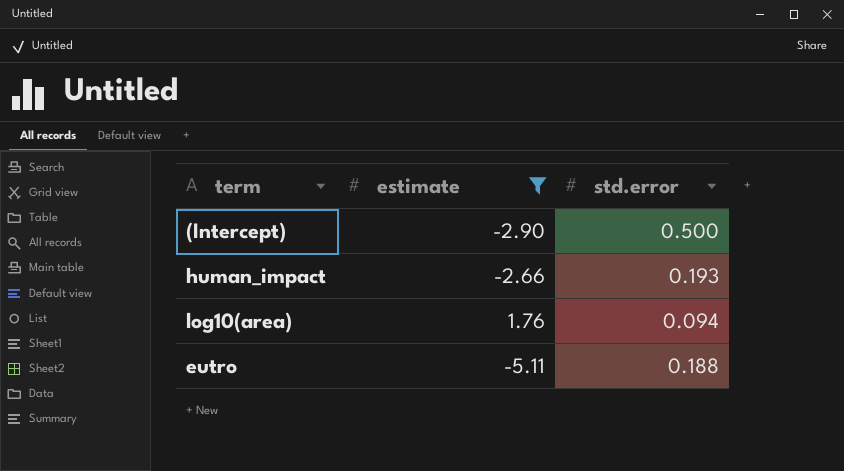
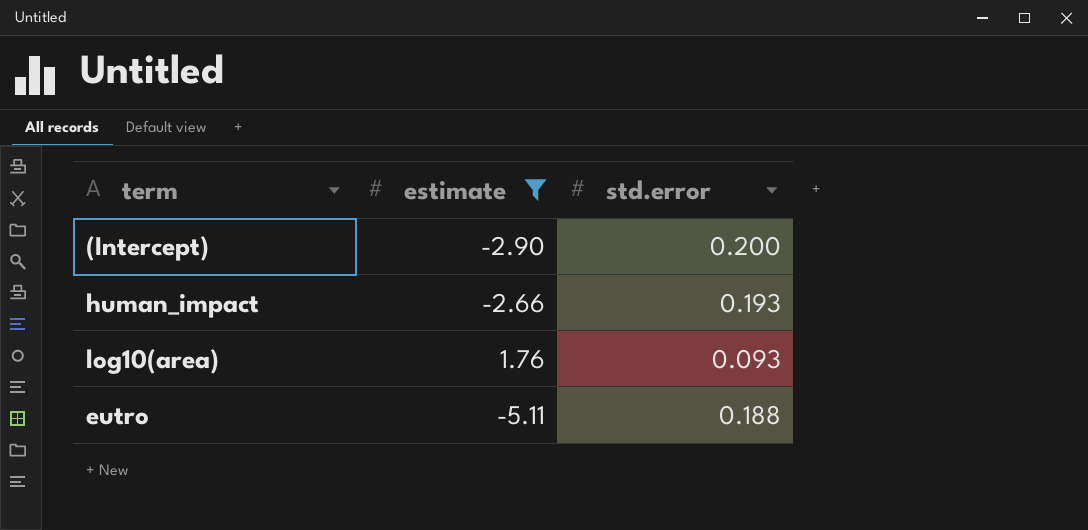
(Intercept) | std.error: 0.500 -> 0.200
log10(area) | std.error: 0.094 -> 0.093

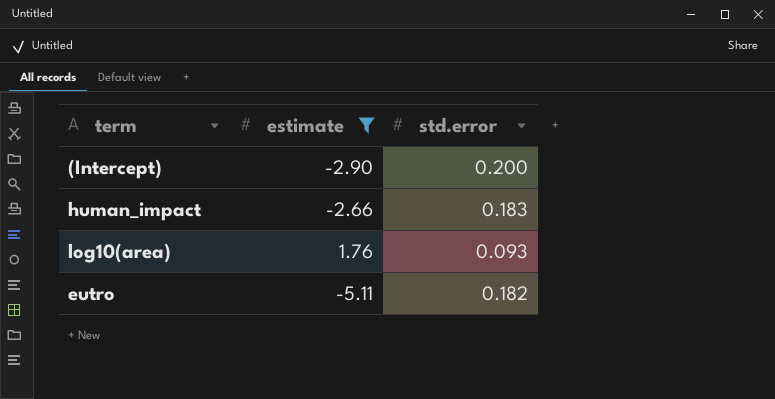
human_impact | std.error: 0.193 -> 0.183
eutro | std.error: 0.188 -> 0.182

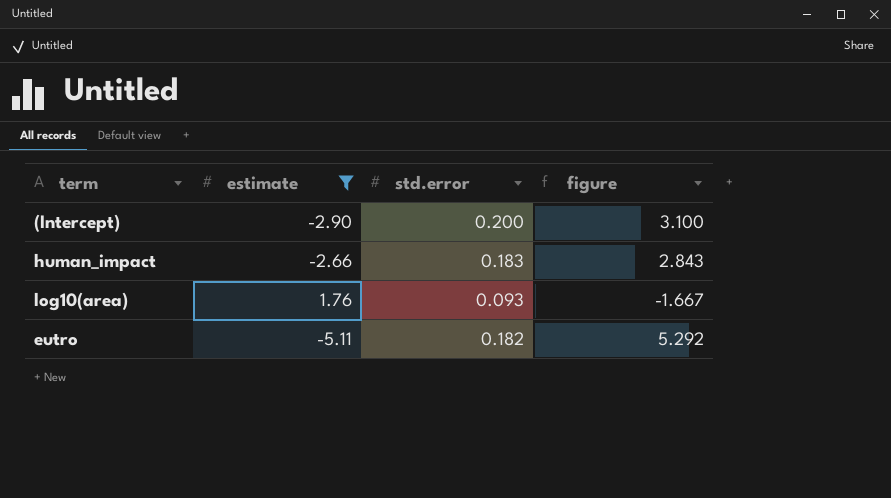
column figure | formula: none -> [std.error] - [estimate]

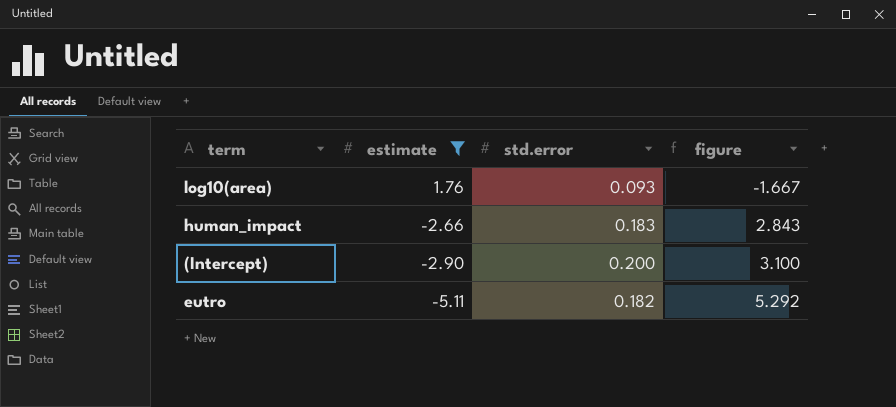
row order: none -> estimate descending

